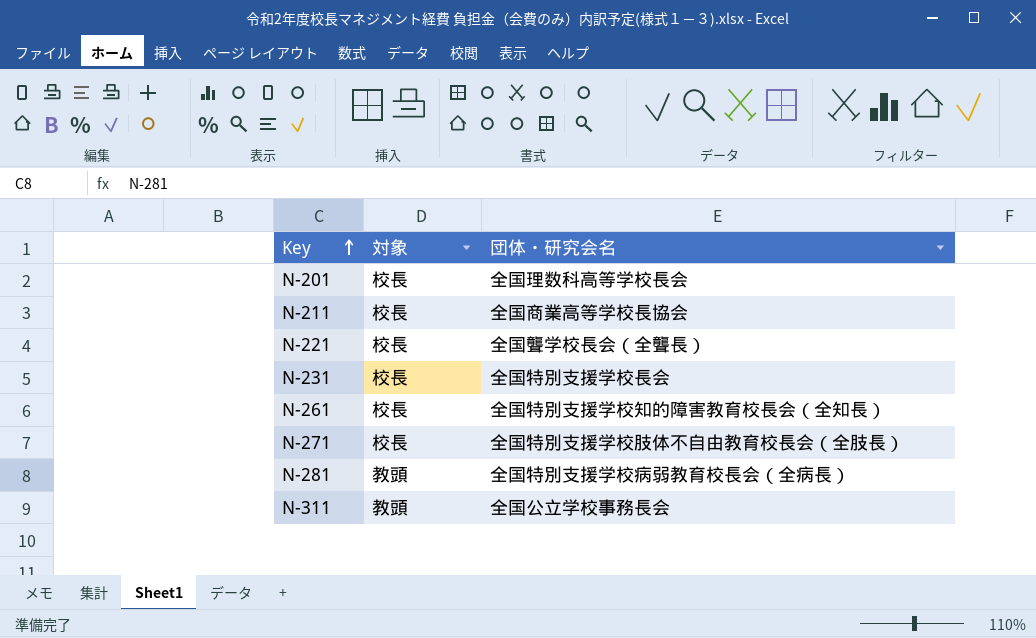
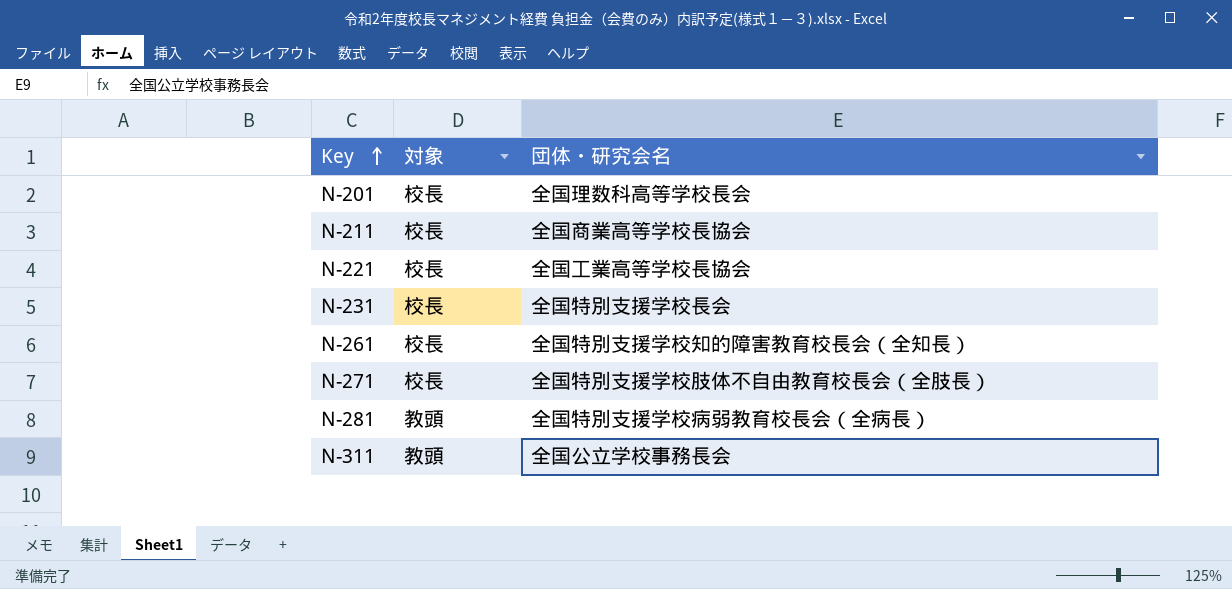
N-221 | 団体・研究会名: 全国聾学校長会（全聾長） -> 全国工業高等学校長協会

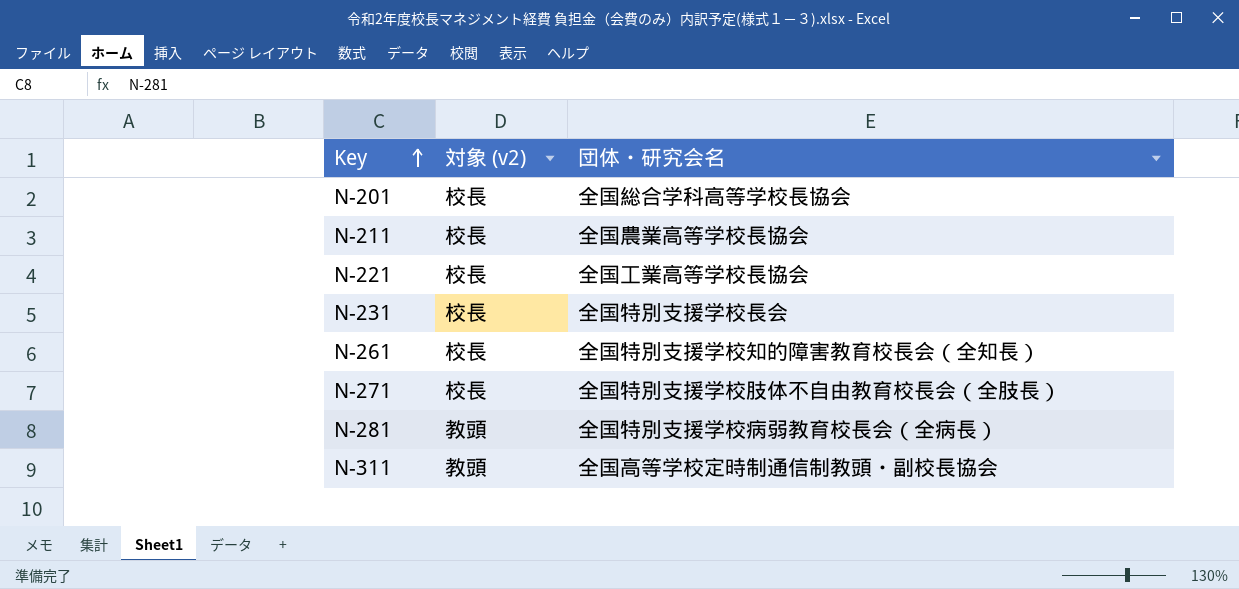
column name: 対象 -> 対象 (v2)
N-201 | 団体・研究会名: 全国理数科高等学校長会 -> 全国総合学科高等学校長協会
N-211 | 団体・研究会名: 全国商業高等学校長協会 -> 全国農業高等学校長協会
N-311 | 団体・研究会名: 全国公立学校事務長会 -> 全国高等学校定時制通信制教頭・副校長協会

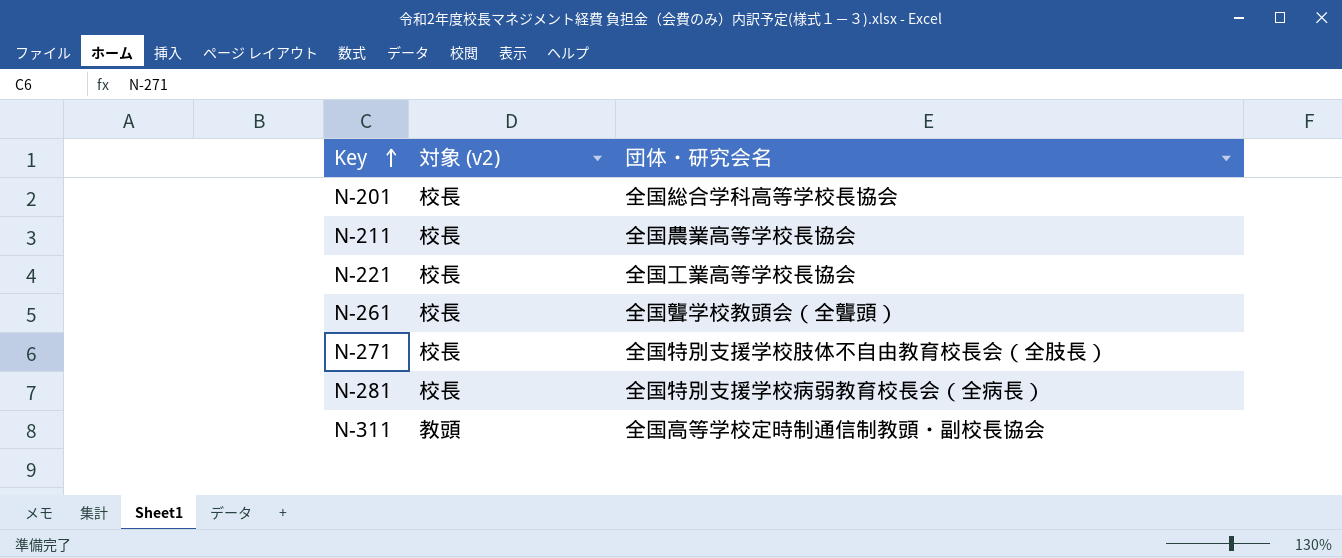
row N-231: 校長 | 全国特別支援学校長会 -> none
N-261 | 団体・研究会名: 全国特別支援学校知的障害教育校長会（全知長） -> 全国聾学校教頭会（全聾頭）
N-281 | 対象 (v2): 教頭 -> 校長

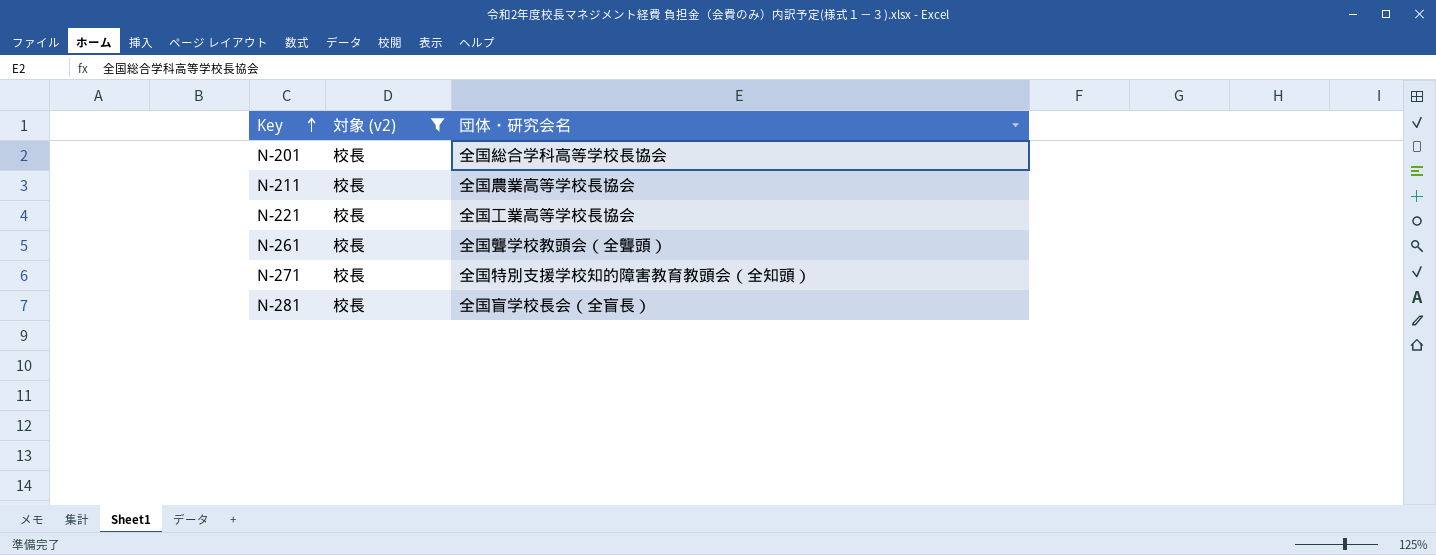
filter: none -> 対象 (v2) = 校長
N-271 | 団体・研究会名: 全国特別支援学校肢体不自由教育校長会（全肢長） -> 全国特別支援学校知的障害教育教頭会（全知頭）
N-281 | 団体・研究会名: 全国特別支援学校病弱教育校長会（全病長） -> 全国盲学校長会（全盲長）

